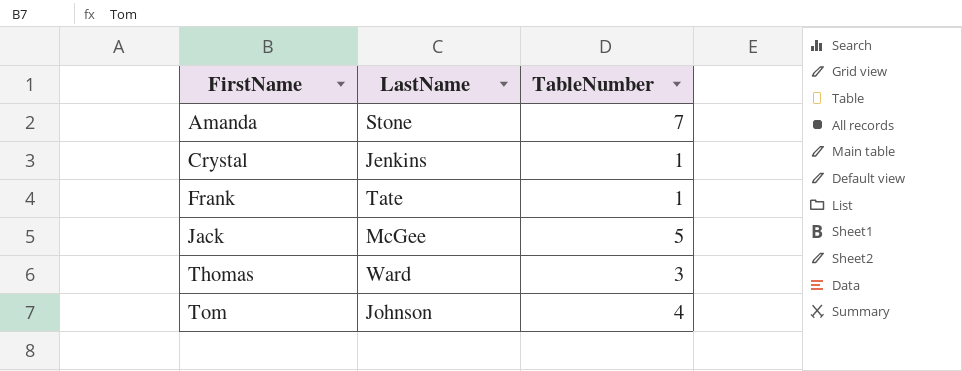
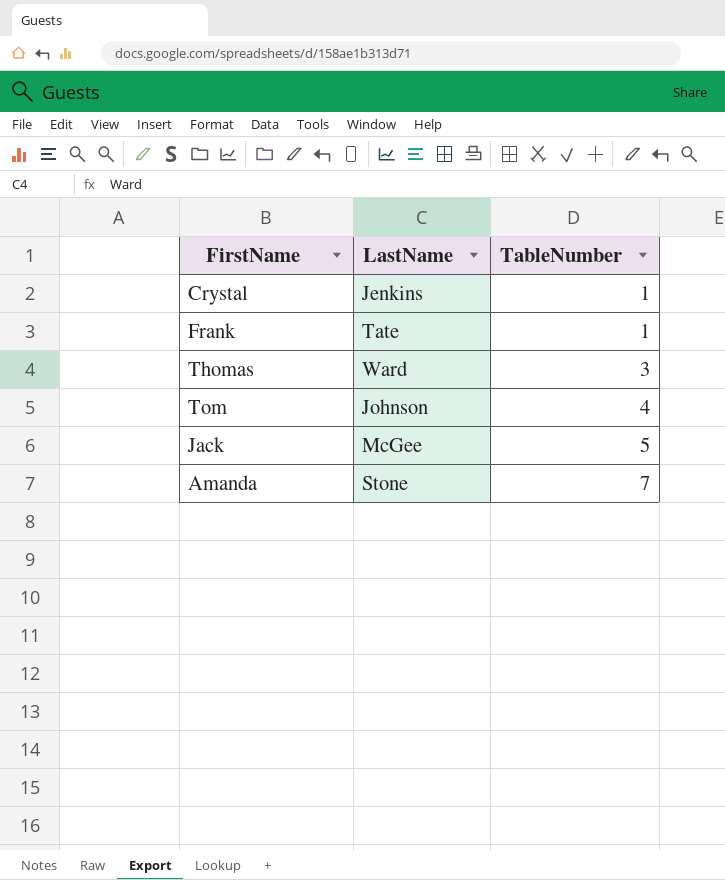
row order: FirstName ascending -> TableNumber ascending

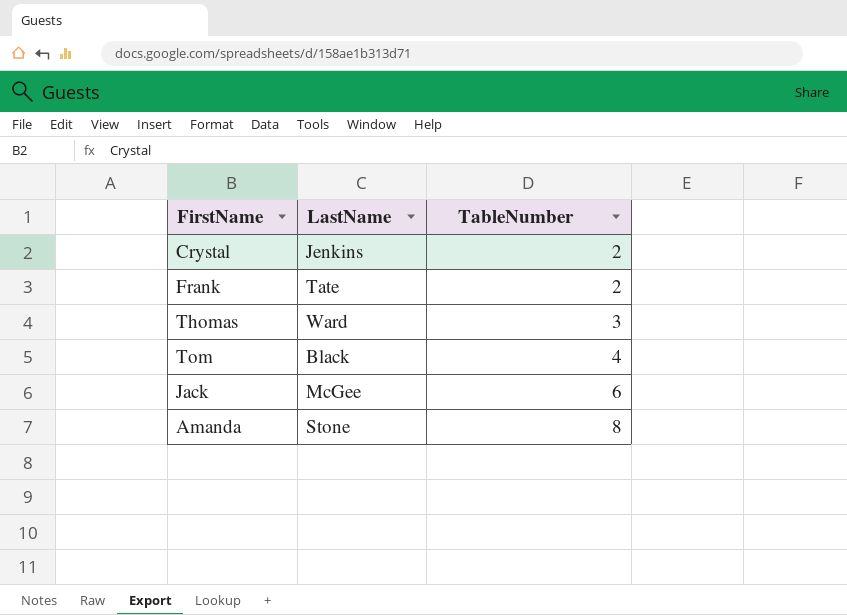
Crystal | TableNumber: 1 -> 2
Frank | TableNumber: 1 -> 2
Tom | LastName: Johnson -> Black
Jack | TableNumber: 5 -> 6
Amanda | TableNumber: 7 -> 8

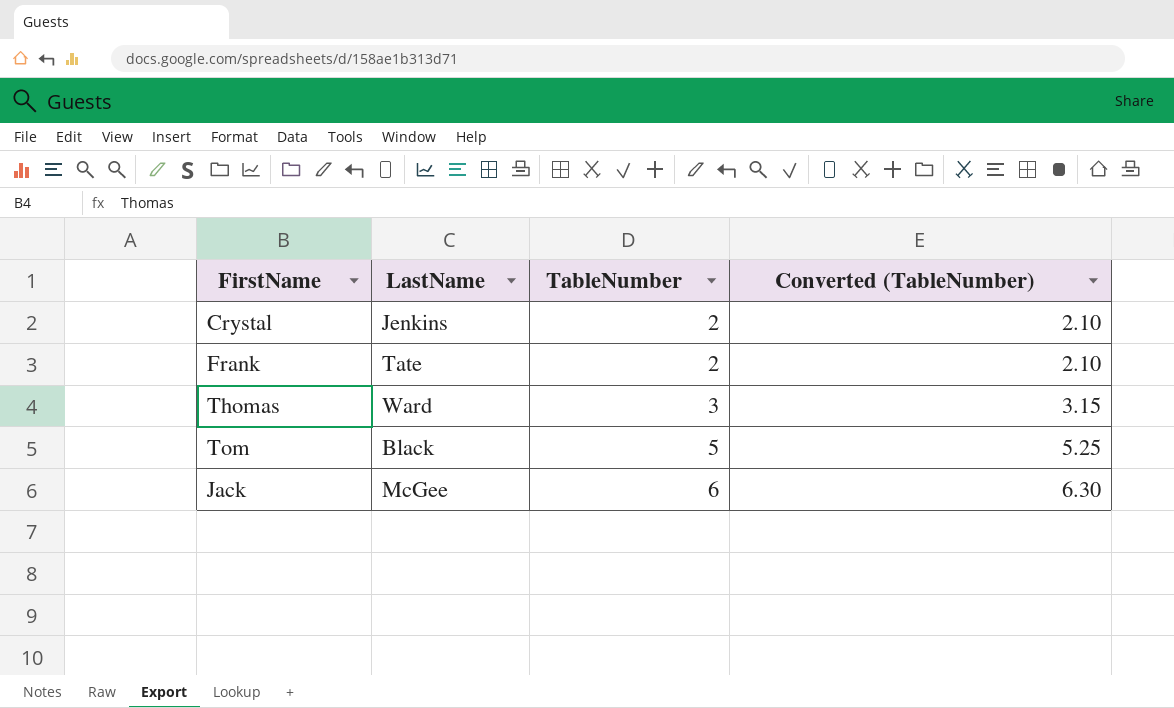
column Converted (TableNumber) | formula: none -> [TableNumber] * 1.05
row Amanda: Stone | 8 -> none
Tom | TableNumber: 4 -> 5

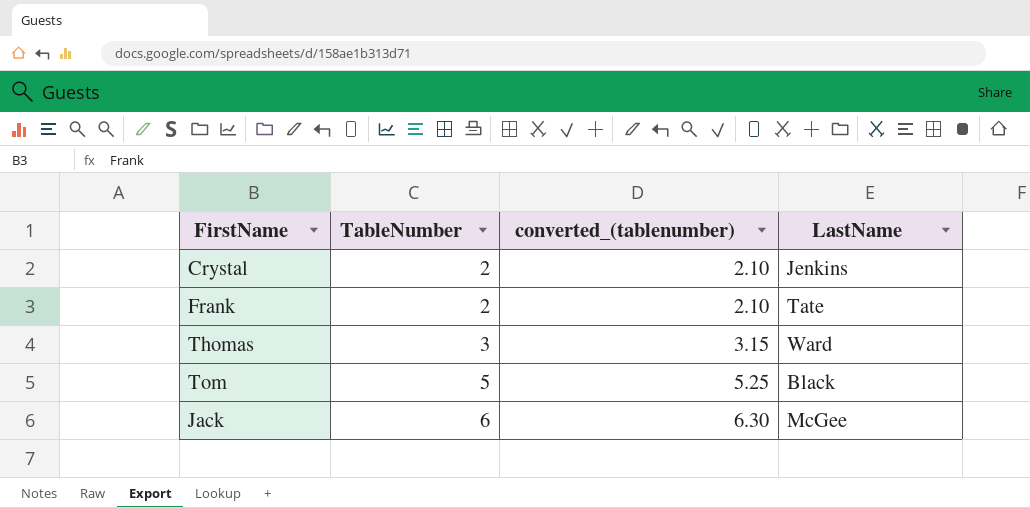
column name: Converted (TableNumber) -> converted_(tablenumber)
column LastName | position: 2 -> 4

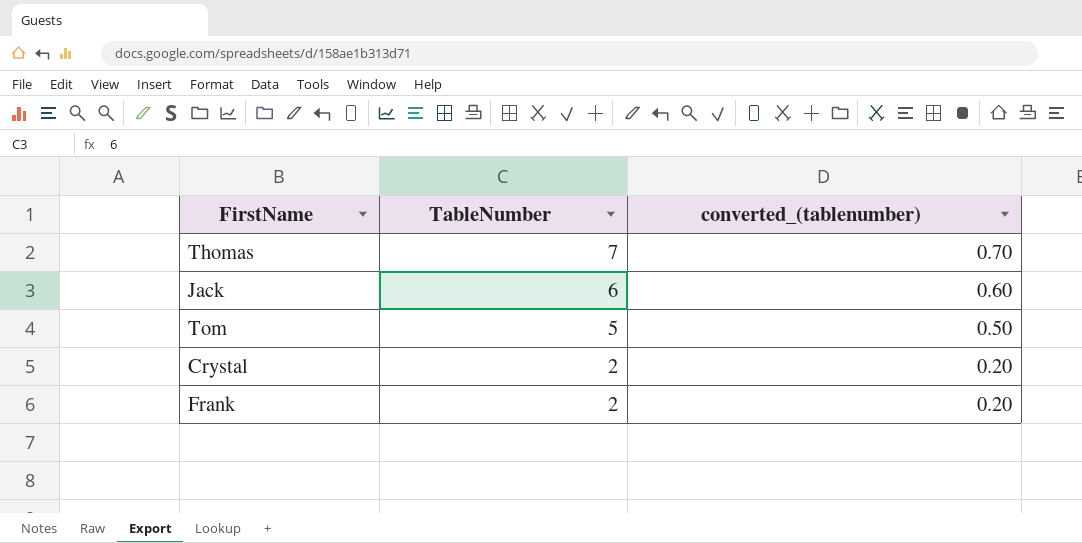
row order: TableNumber ascending -> TableNumber descending
column LastName | position: 4 -> none
column converted_(tablenumber) | formula: [TableNumber] * 1.05 -> [TableNumber] * 0.1
Thomas | TableNumber: 3 -> 7

